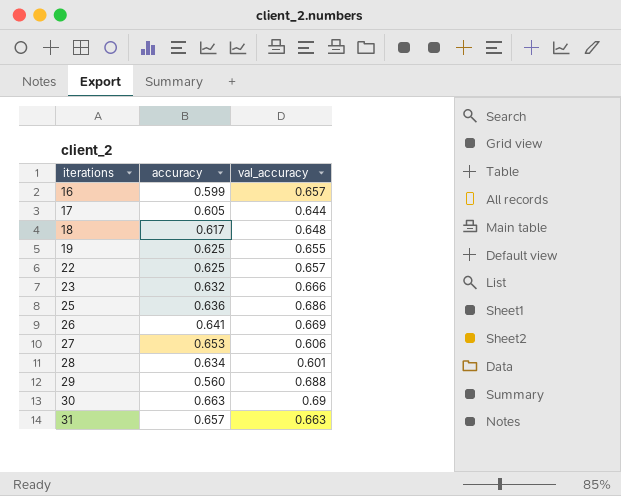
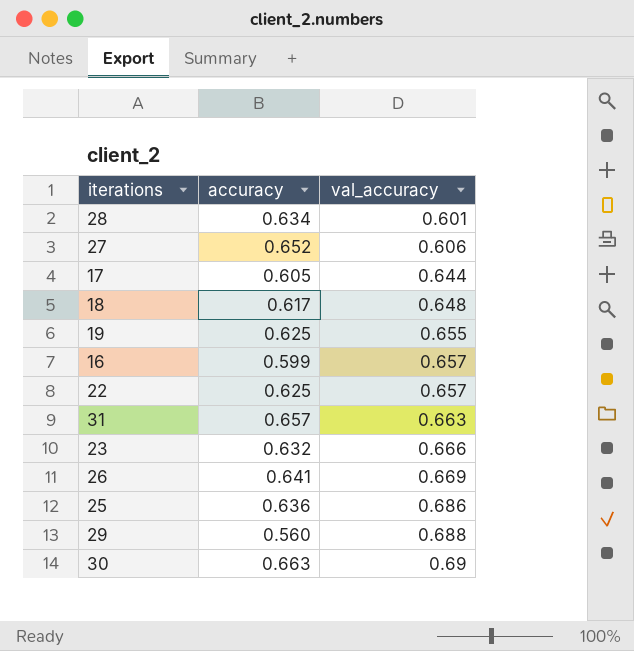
row order: iterations ascending -> val_accuracy ascending
27 | accuracy: 0.653 -> 0.652

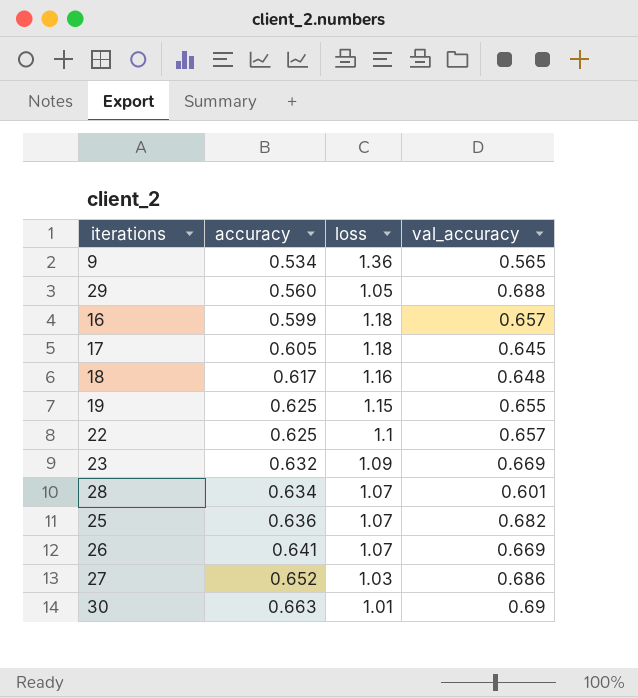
row order: val_accuracy ascending -> accuracy ascending
column loss | position: none -> 3
row 31: 0.657 | 0.663 -> none
row 9: none -> 0.534 | 1.36 | 0.565
17 | val_accuracy: 0.644 -> 0.645
23 | val_accuracy: 0.666 -> 0.669
25 | val_accuracy: 0.686 -> 0.682
27 | val_accuracy: 0.606 -> 0.686

